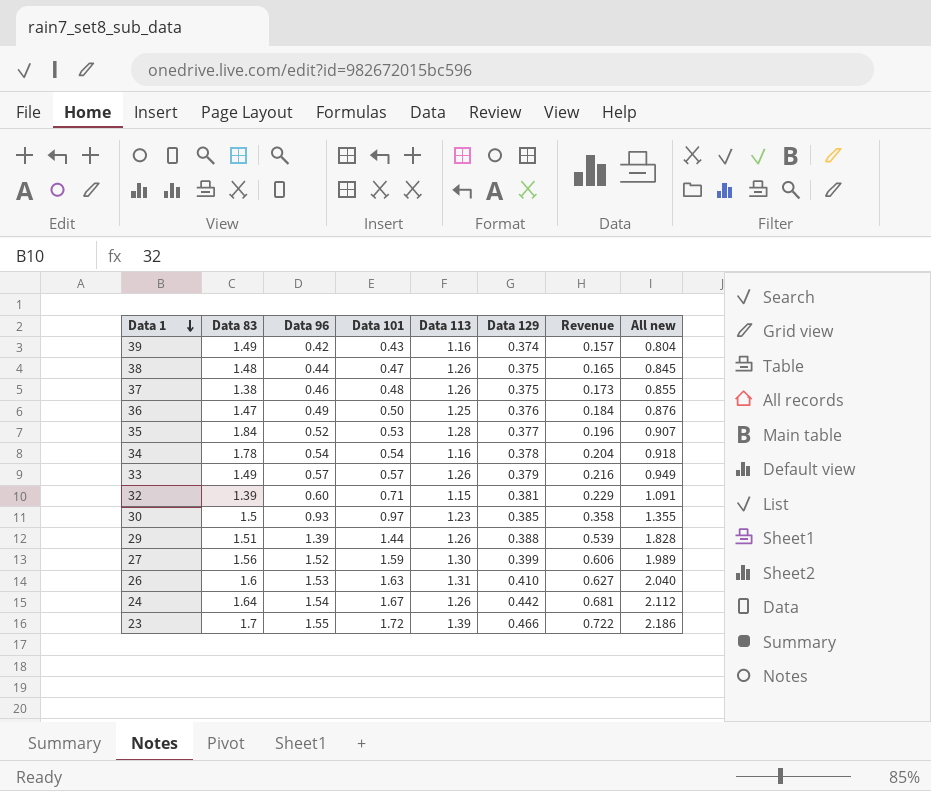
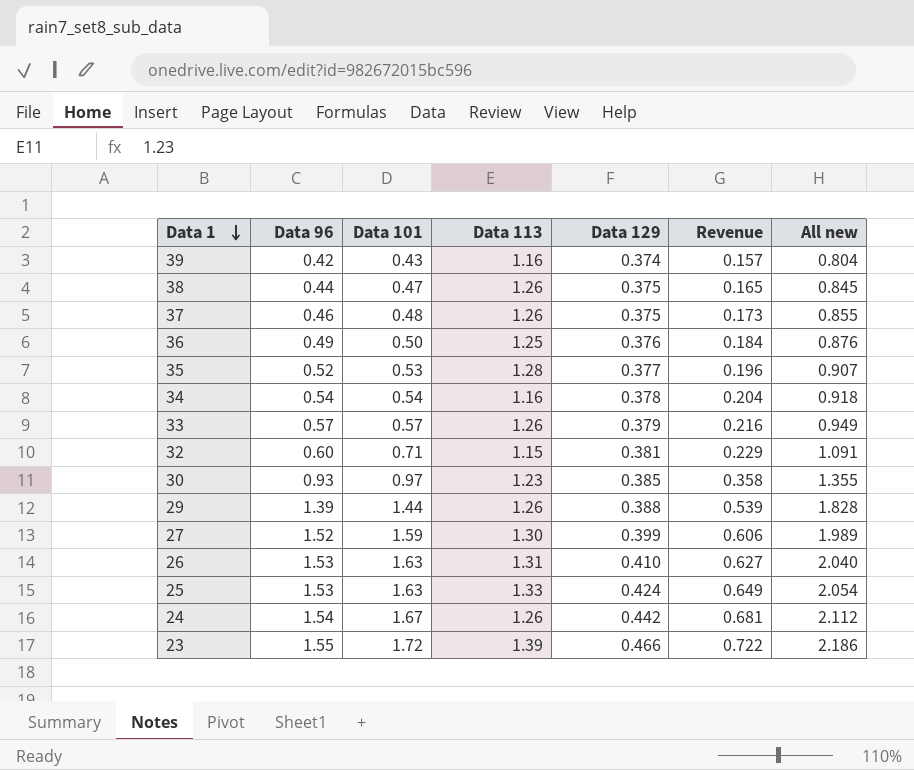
column Data 83 | position: 2 -> none
row 25: none -> 1.53 | 1.63 | 1.33 | 0.424 | 0.649 | 2.054

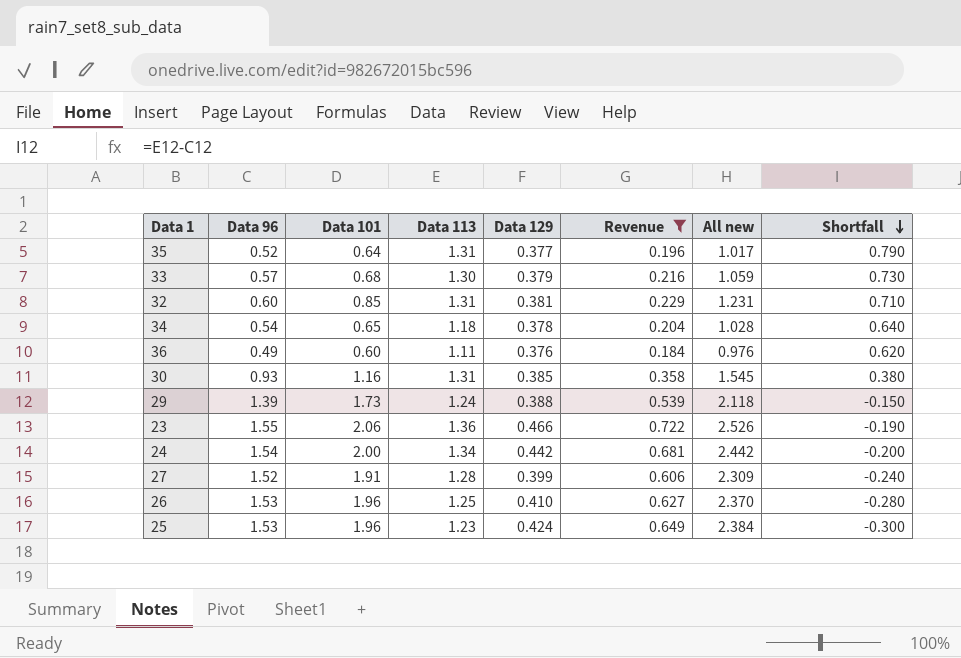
filter: none -> Revenue >= 0.184
row order: Data 1 descending -> Shortfall descending
column Shortfall | formula: none -> [Data 113] - [Data 96]
35 | Data 101: 0.53 -> 0.64
35 | Data 113: 1.28 -> 1.31
35 | All new: 0.907 -> 1.017
33 | Data 101: 0.57 -> 0.68
33 | Data 113: 1.26 -> 1.30
33 | All new: 0.949 -> 1.059
32 | Data 101: 0.71 -> 0.85
32 | Data 113: 1.15 -> 1.31
32 | All new: 1.091 -> 1.231
34 | Data 101: 0.54 -> 0.65
34 | Data 113: 1.16 -> 1.18
34 | All new: 0.918 -> 1.028
36 | Data 101: 0.50 -> 0.60
36 | Data 113: 1.25 -> 1.11
36 | All new: 0.876 -> 0.976
30 | Data 101: 0.97 -> 1.16
30 | Data 113: 1.23 -> 1.31
30 | All new: 1.355 -> 1.545
29 | Data 101: 1.44 -> 1.73
29 | Data 113: 1.26 -> 1.24
29 | All new: 1.828 -> 2.118
23 | Data 101: 1.72 -> 2.06
23 | Data 113: 1.39 -> 1.36
23 | All new: 2.186 -> 2.526
24 | Data 101: 1.67 -> 2.00
24 | Data 113: 1.26 -> 1.34
24 | All new: 2.112 -> 2.442
27 | Data 101: 1.59 -> 1.91
27 | Data 113: 1.30 -> 1.28
27 | All new: 1.989 -> 2.309
26 | Data 101: 1.63 -> 1.96
26 | Data 113: 1.31 -> 1.25
26 | All new: 2.040 -> 2.370
25 | Data 101: 1.63 -> 1.96
25 | Data 113: 1.33 -> 1.23
25 | All new: 2.054 -> 2.384

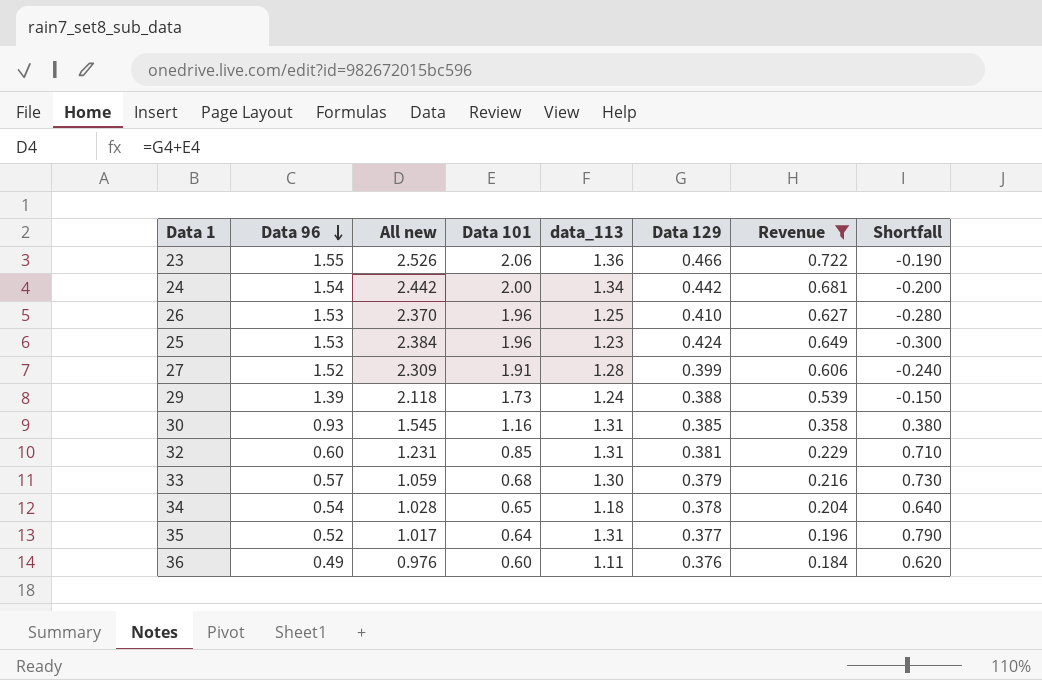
row order: Shortfall descending -> Data 96 descending
column All new | position: 7 -> 3
column name: Data 113 -> data_113

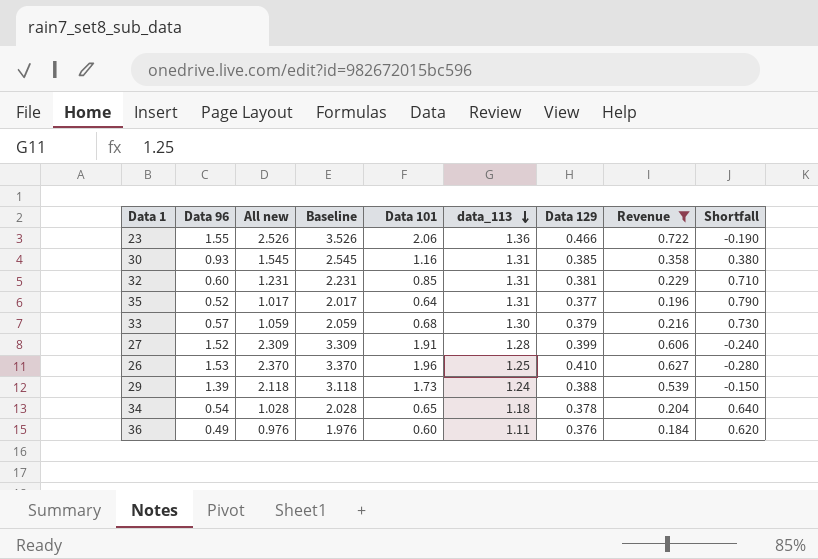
row order: Data 96 descending -> data_113 descending
column Baseline | formula: none -> [All new] + 1
row 24: 1.54 | 2.442 | 2.00 | 1.34 | 0.442 | 0.681 | -0.200 -> none
row 25: 1.53 | 2.384 | 1.96 | 1.23 | 0.424 | 0.649 | -0.300 -> none

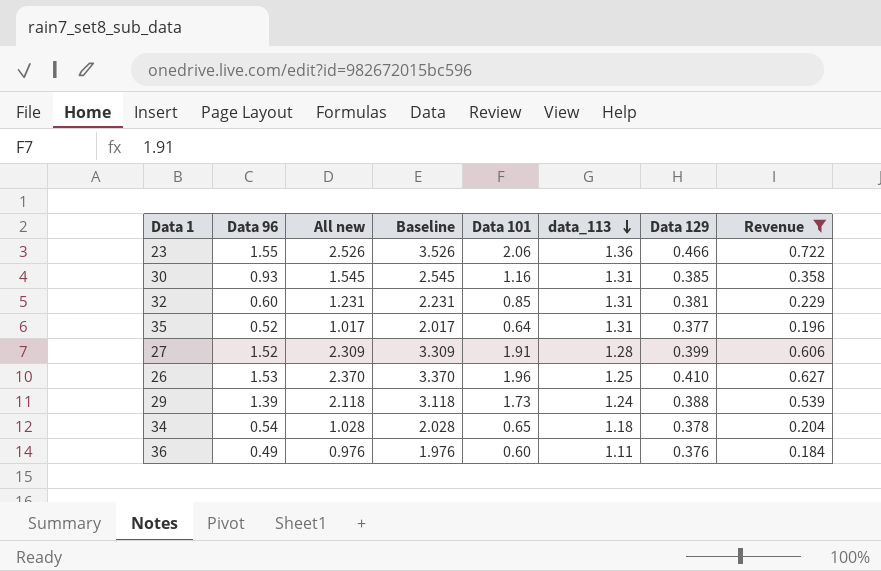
column Shortfall | formula: [data_113] - [Data 96] -> none
row 33: 0.57 | 1.059 | 2.059 | 0.68 | 1.30 | 0.379 | 0.216 | 0.730 -> none

